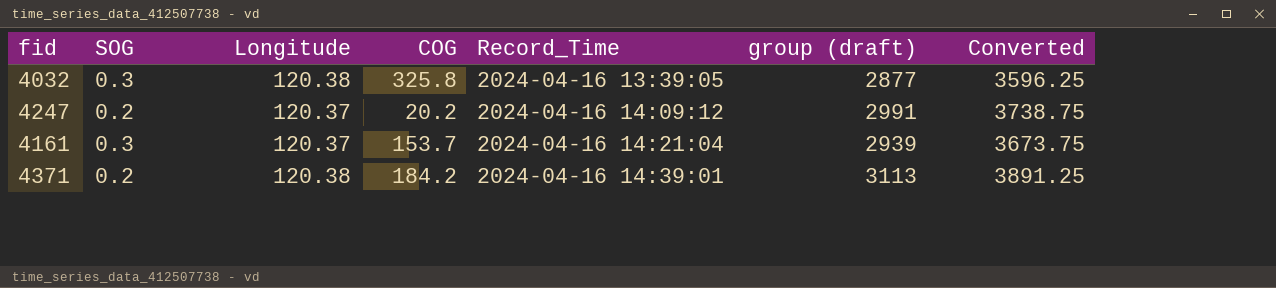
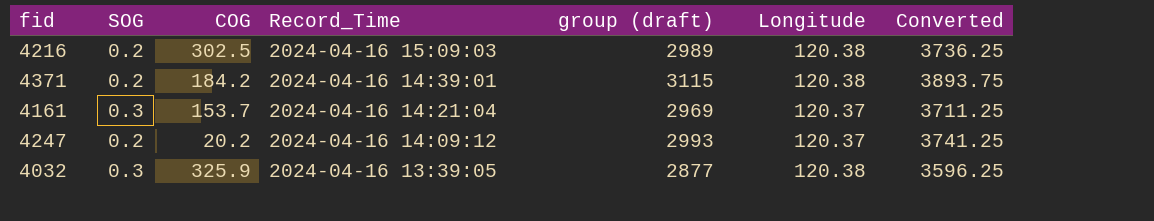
row order: Record_Time ascending -> Record_Time descending
column Longitude | position: 3 -> 6
row 4216: none -> 0.2 | 302.5 | 2024-04-16 15:09:03 | 2989 | 120.38 | 3736.25
4371 | group (draft): 3113 -> 3115
4371 | Converted: 3891.25 -> 3893.75
4161 | group (draft): 2939 -> 2969
4161 | Converted: 3673.75 -> 3711.25
4247 | group (draft): 2991 -> 2993
4247 | Converted: 3738.75 -> 3741.25
4032 | COG: 325.8 -> 325.9

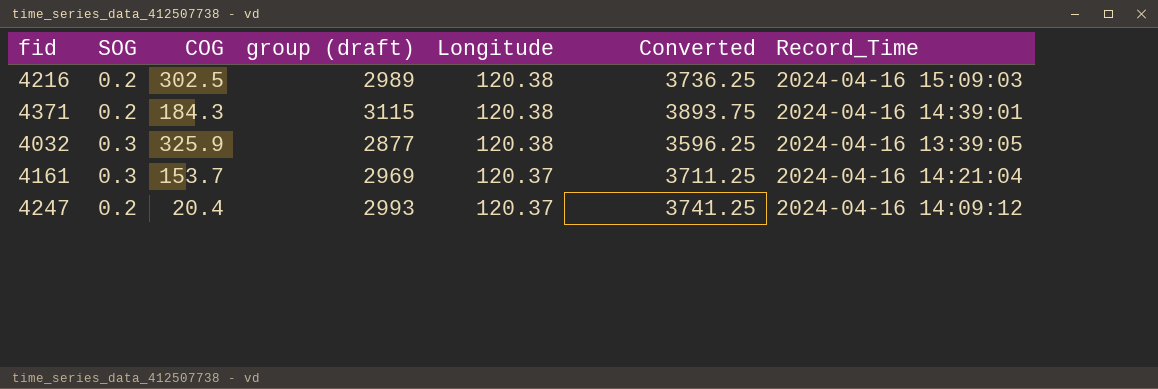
row order: Record_Time descending -> Longitude descending
column Record_Time | position: 4 -> 7
4371 | COG: 184.2 -> 184.3
4247 | COG: 20.2 -> 20.4

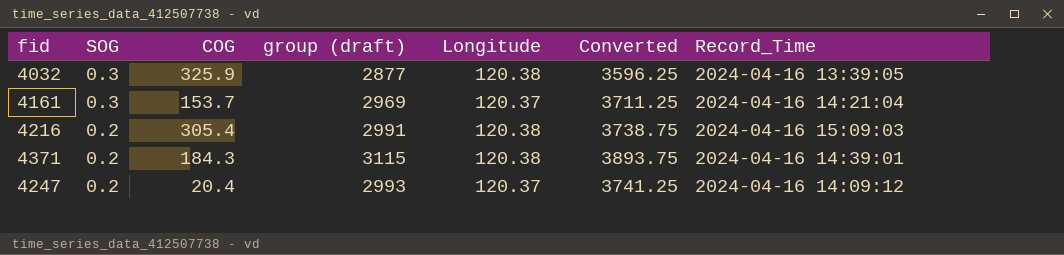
row order: Longitude descending -> SOG descending
4216 | COG: 302.5 -> 305.4
4216 | group (draft): 2989 -> 2991
4216 | Converted: 3736.25 -> 3738.75

